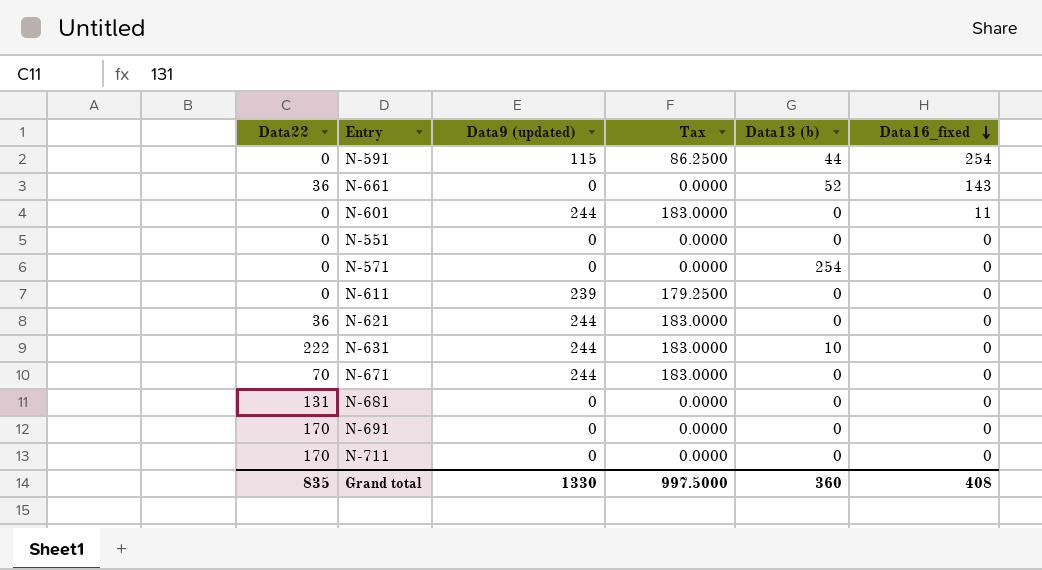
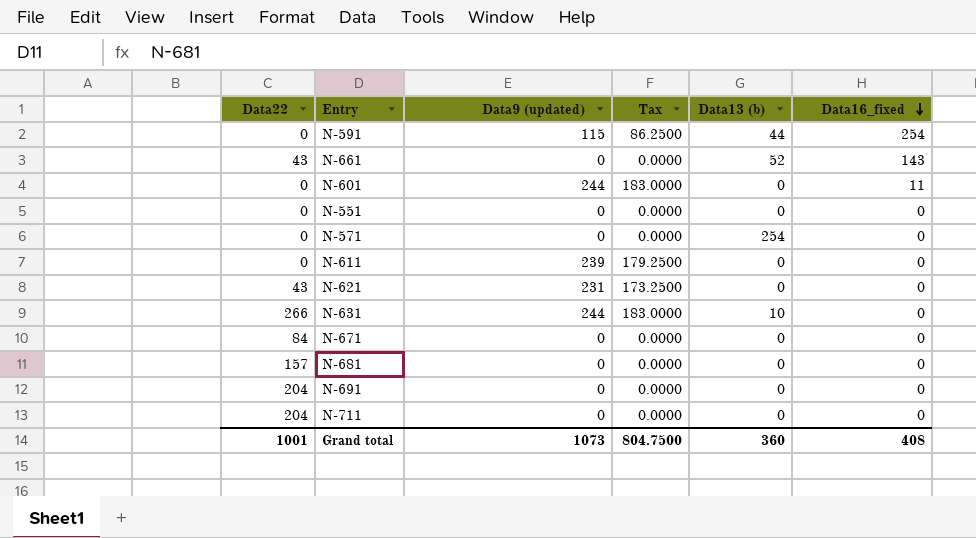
N-661 | Data22: 36 -> 43
N-621 | Data22: 36 -> 43
N-621 | Data9 (updated): 244 -> 231
N-621 | Tax: 183.0000 -> 173.2500
N-631 | Data22: 222 -> 266
N-671 | Data22: 70 -> 84
N-671 | Data9 (updated): 244 -> 0
N-671 | Tax: 183.0000 -> 0.0000
N-681 | Data22: 131 -> 157
N-691 | Data22: 170 -> 204
N-711 | Data22: 170 -> 204
Grand total | Data22: 835 -> 1001
Grand total | Data9 (updated): 1330 -> 1073
Grand total | Tax: 997.5000 -> 804.7500

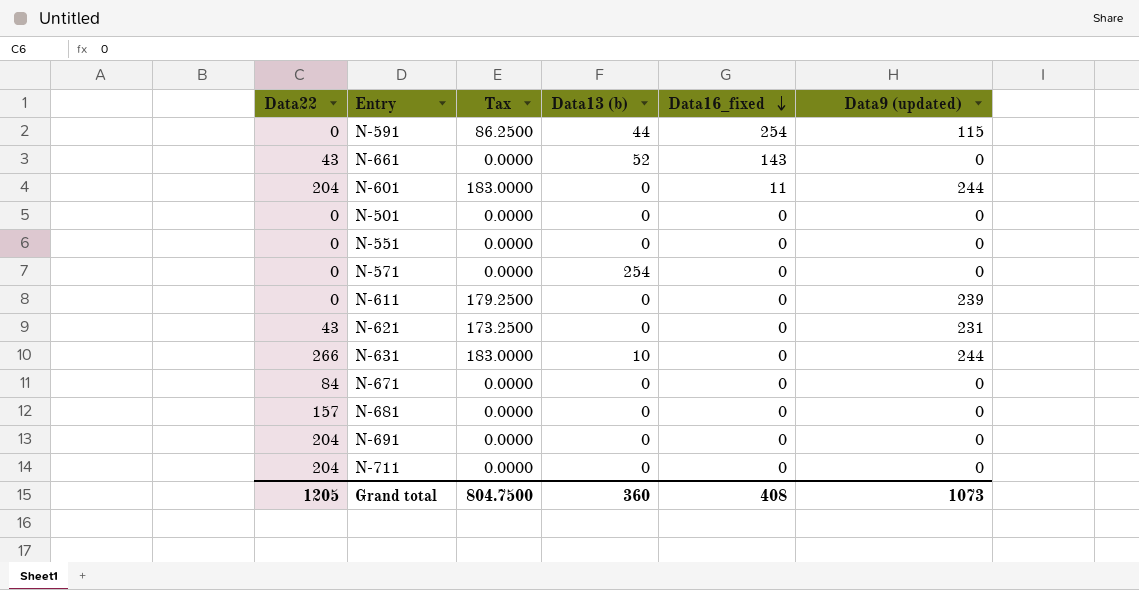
column Data9 (updated) | position: 3 -> 6
N-601 | Data22: 0 -> 204
row N-501: none -> 0 | 0.0000 | 0 | 0 | 0
Grand total | Data22: 1001 -> 1205

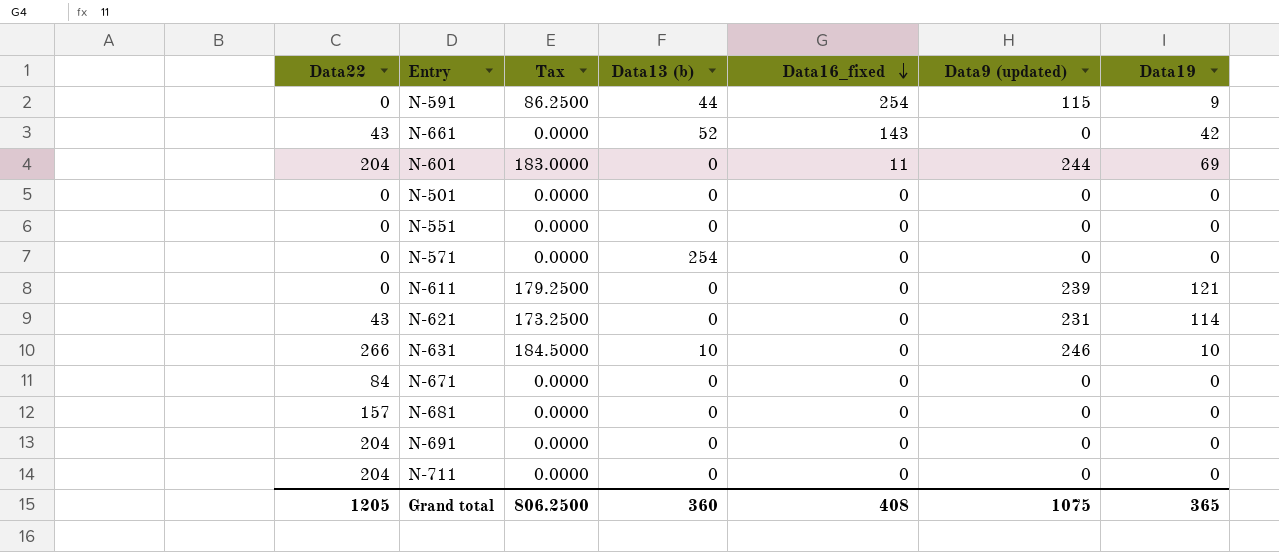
column Data19 | position: none -> 7
N-631 | Tax: 183.0000 -> 184.5000
N-631 | Data9 (updated): 244 -> 246
Grand total | Tax: 804.7500 -> 806.2500
Grand total | Data9 (updated): 1073 -> 1075

